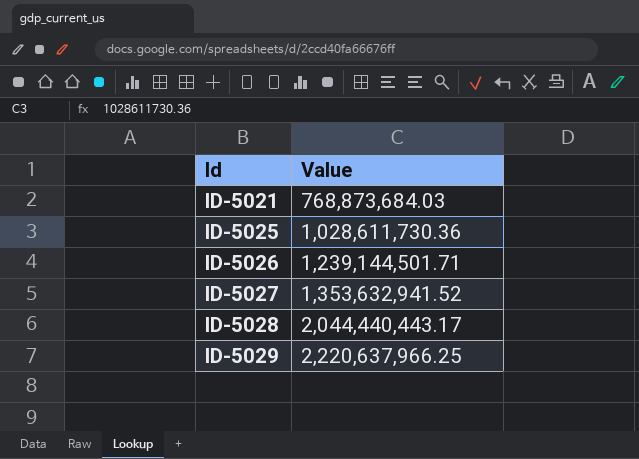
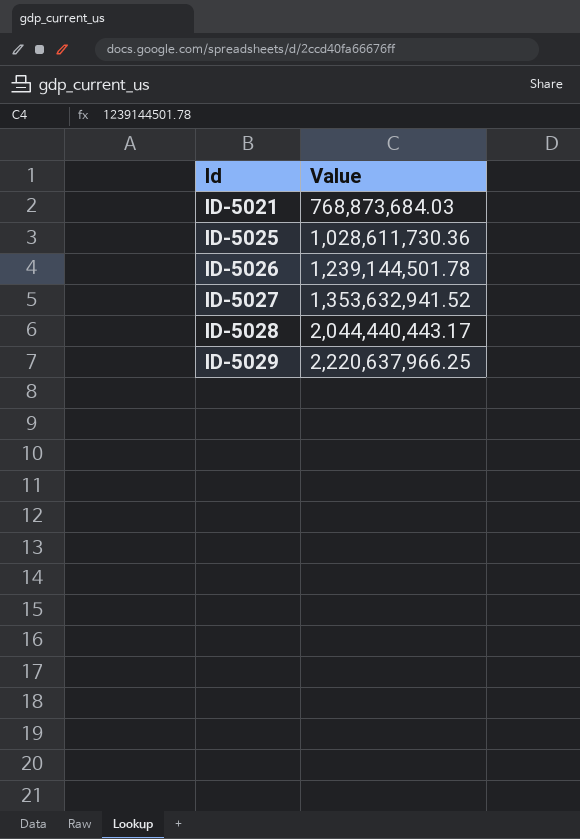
ID-5026 | Value: 1,239,144,501.71 -> 1,239,144,501.78

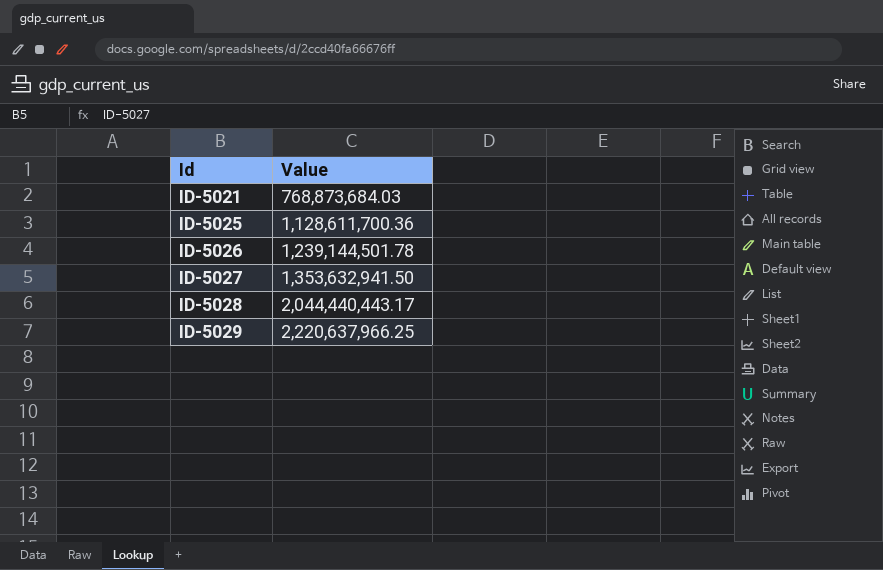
ID-5025 | Value: 1,028,611,730.36 -> 1,128,611,700.36
ID-5027 | Value: 1,353,632,941.52 -> 1,353,632,941.50

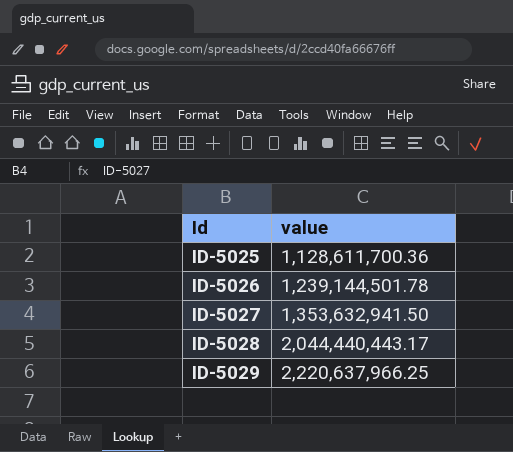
column name: Value -> value
row ID-5021: 768,873,684.03 -> none

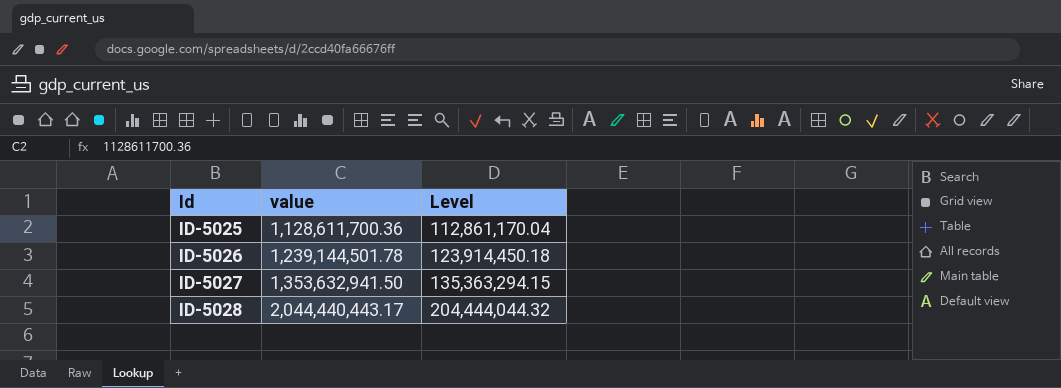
column Level | formula: none -> [value] * 0.1
row ID-5029: 2,220,637,966.25 -> none

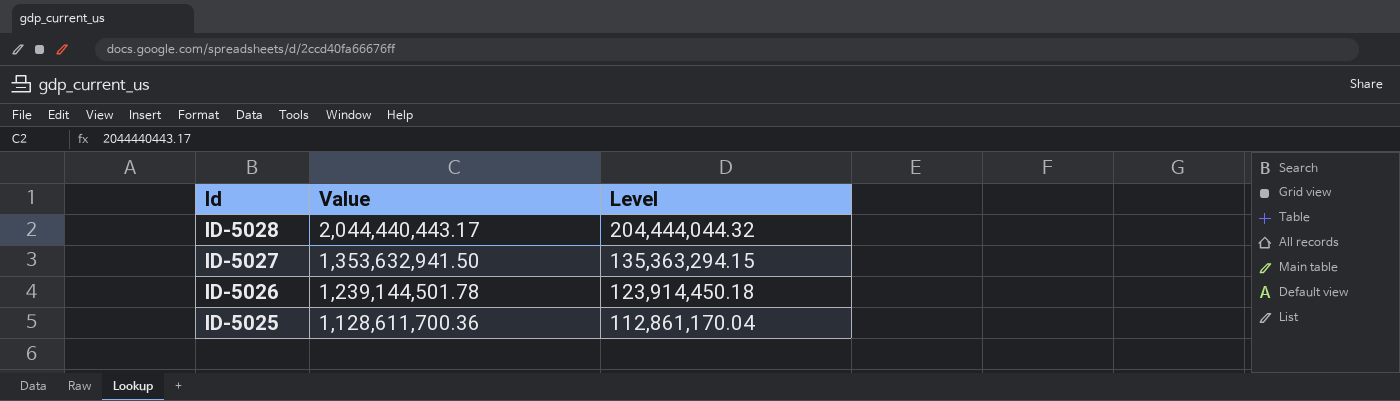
row order: Id ascending -> Id descending
column name: value -> Value

